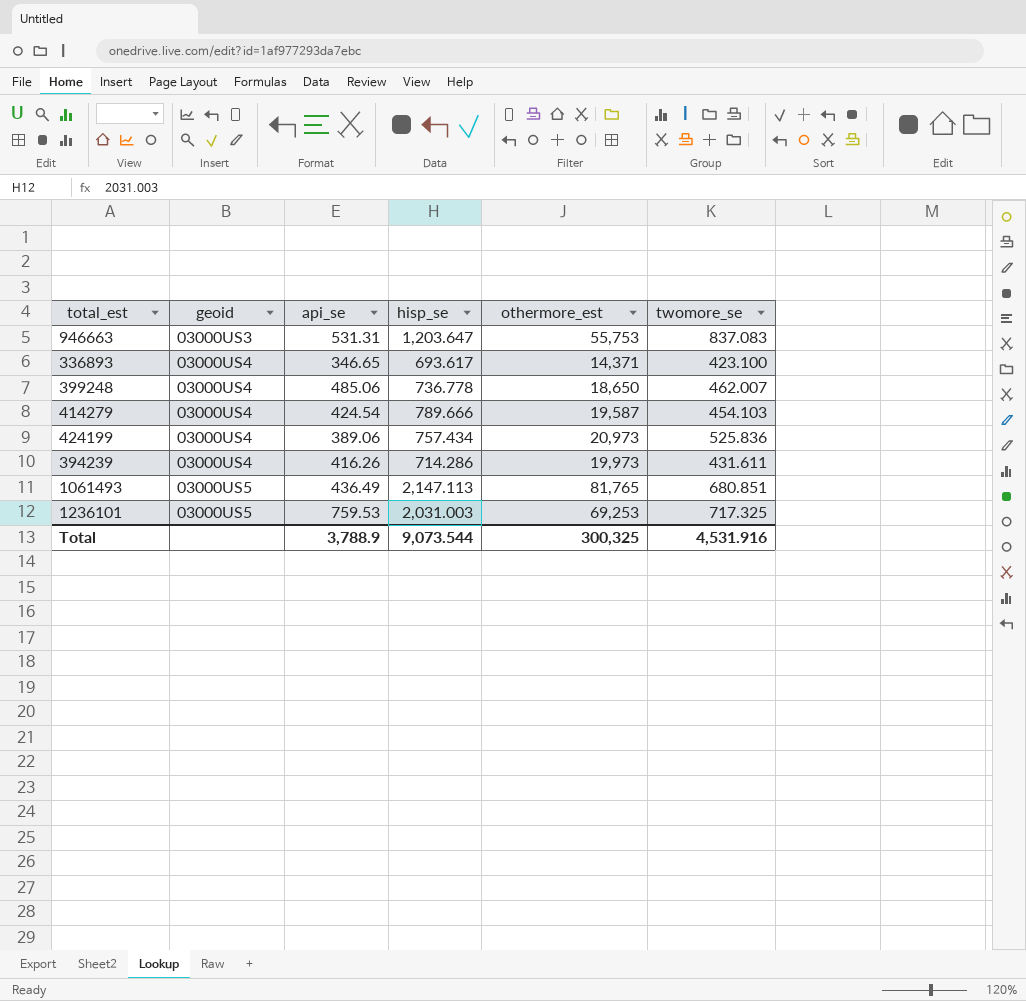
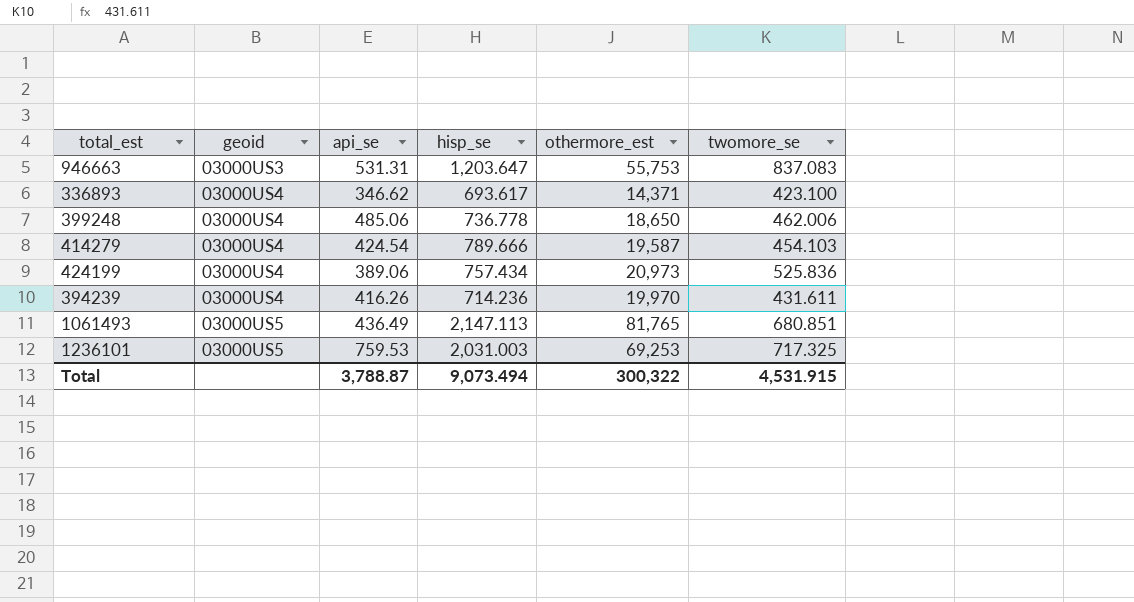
336893 | api_se: 346.65 -> 346.62
399248 | twomore_se: 462.007 -> 462.006
394239 | hisp_se: 714.286 -> 714.236
394239 | othermore_est: 19,973 -> 19,970
Total | api_se: 3,788.9 -> 3,788.87
Total | hisp_se: 9,073.544 -> 9,073.494
Total | othermore_est: 300,325 -> 300,322
Total | twomore_se: 4,531.916 -> 4,531.915

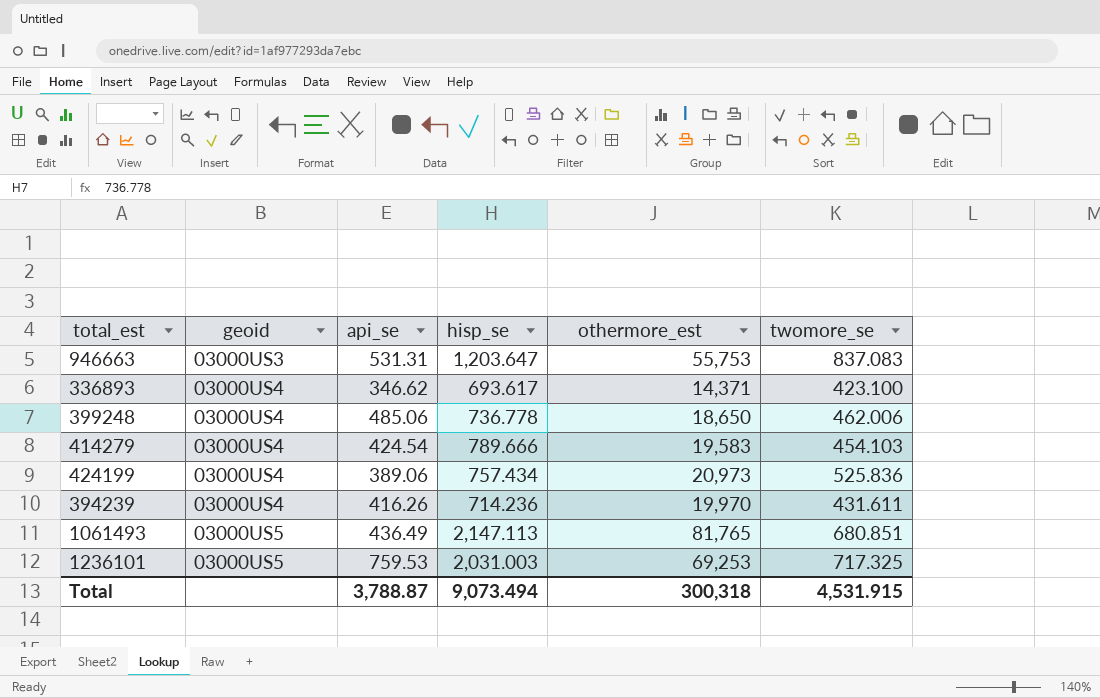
414279 | othermore_est: 19,587 -> 19,583
Total | othermore_est: 300,322 -> 300,318

